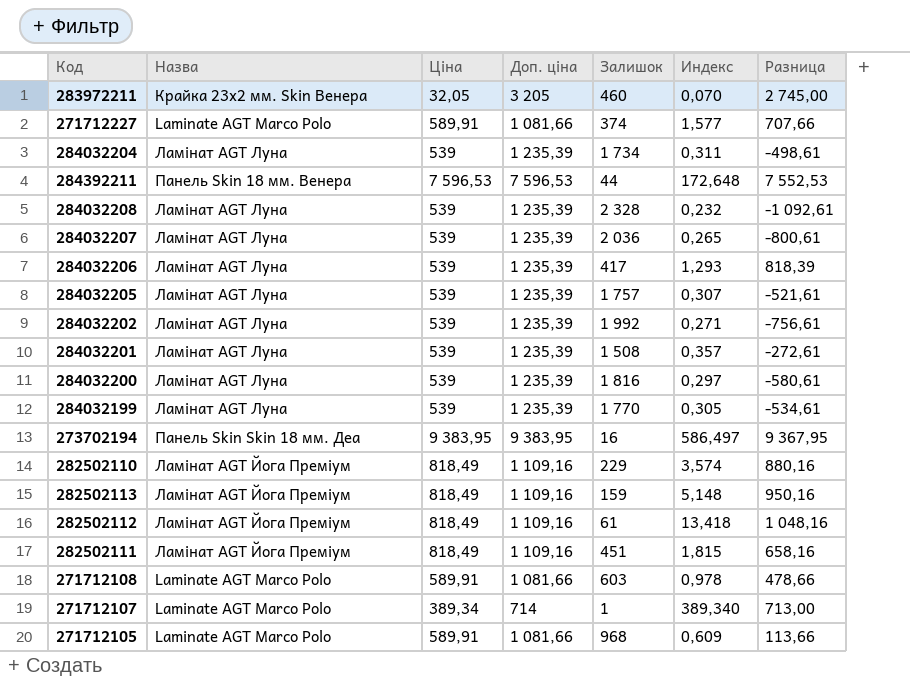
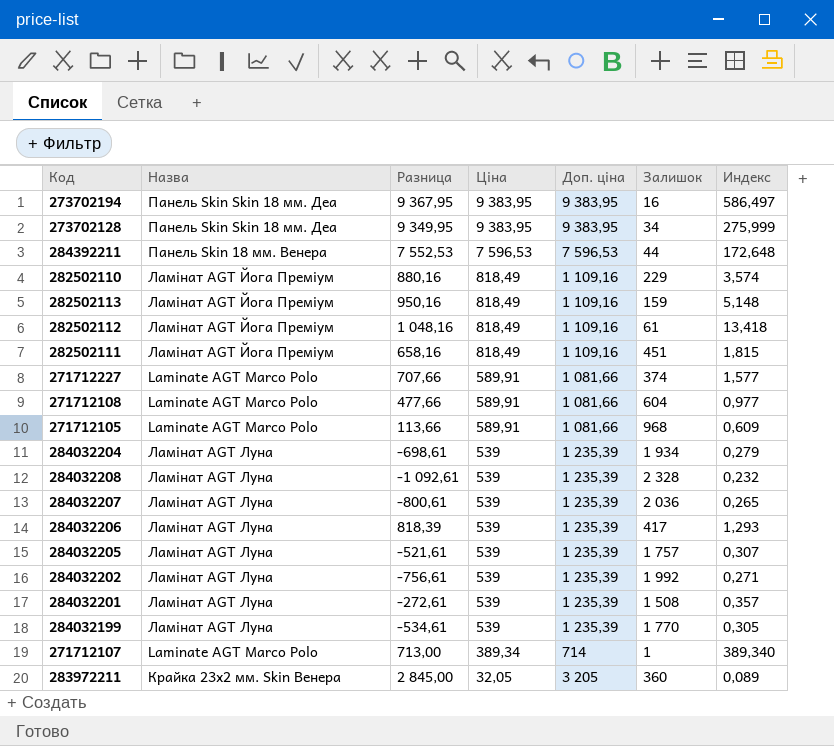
row order: none -> Ціна descending
column Разница | position: 7 -> 3
row 284032200: Ламінат AGT Луна | 539 | 1 235,39 | 1 816 | 0,297 | -580,61 -> none
row 273702128: none -> Панель Skin Skin 18 мм. Деа | 9 349,95 | 9 383,95 | 9 383,95 | 34 | 275,999
271712108 | Разница: 478,66 -> 477,66
271712108 | Залишок: 603 -> 604
271712108 | Индекс: 0,978 -> 0,977
284032204 | Разница: -498,61 -> -698,61
284032204 | Залишок: 1 734 -> 1 934
284032204 | Индекс: 0,311 -> 0,279
283972211 | Разница: 2 745,00 -> 2 845,00
283972211 | Залишок: 460 -> 360
283972211 | Индекс: 0,070 -> 0,089

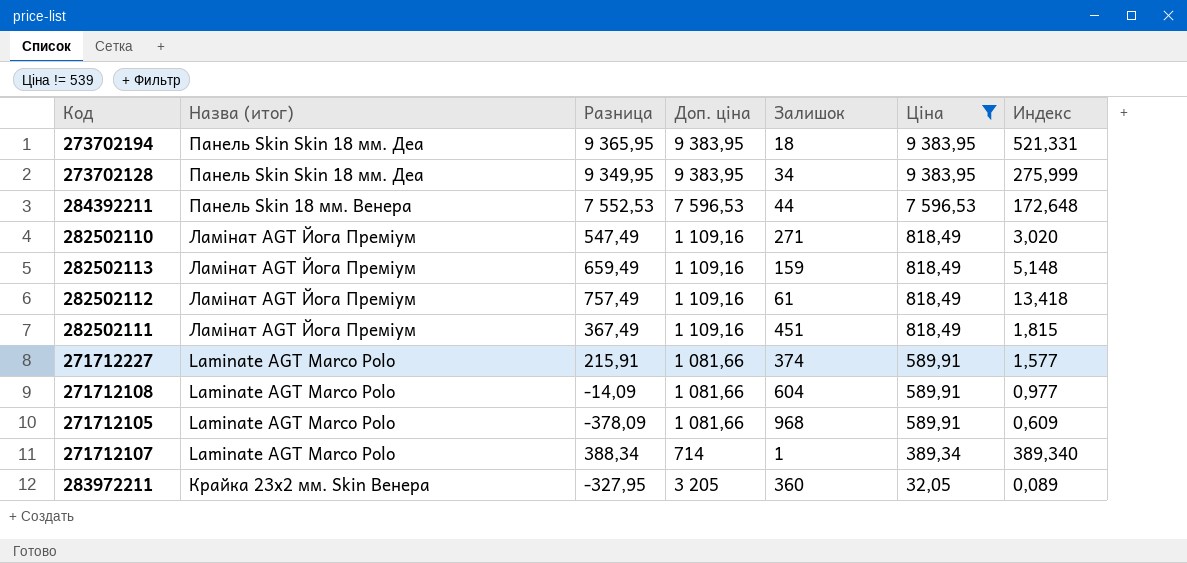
filter: none -> Ціна != 539
column name: Назва -> Назва (итог)
column Разница | formula: [Доп. ціна] - [Залишок] -> [Ціна] - [Залишок]
column Ціна | position: 4 -> 6
273702194 | Залишок: 16 -> 18
273702194 | Индекс: 586,497 -> 521,331
282502110 | Залишок: 229 -> 271
282502110 | Индекс: 3,574 -> 3,020

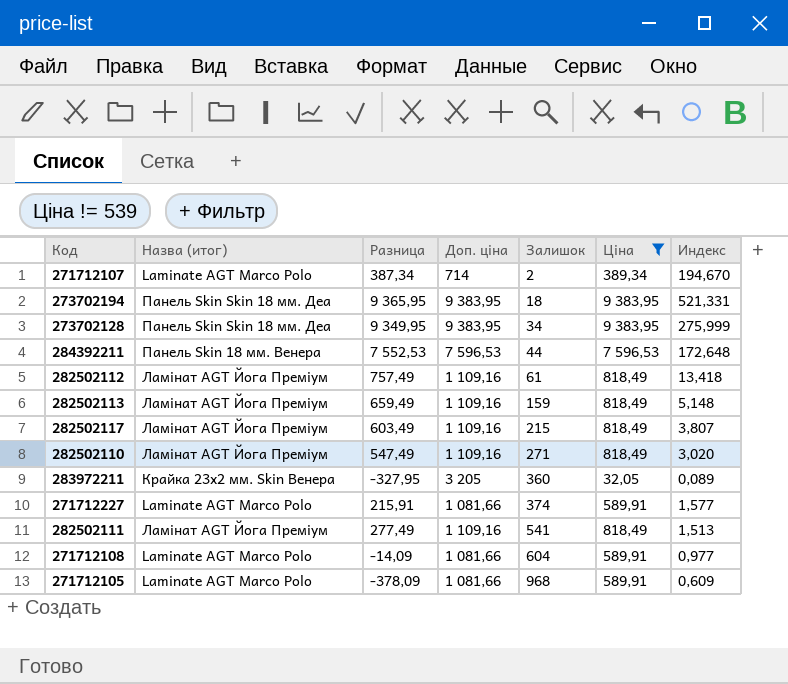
row order: Ціна descending -> Залишок ascending
271712107 | Разница: 388,34 -> 387,34
271712107 | Залишок: 1 -> 2
271712107 | Индекс: 389,340 -> 194,670
row 282502117: none -> Ламінат AGT Йога Преміум | 603,49 | 1 109,16 | 215 | 818,49 | 3,807
282502111 | Разница: 367,49 -> 277,49
282502111 | Залишок: 451 -> 541
282502111 | Индекс: 1,815 -> 1,513

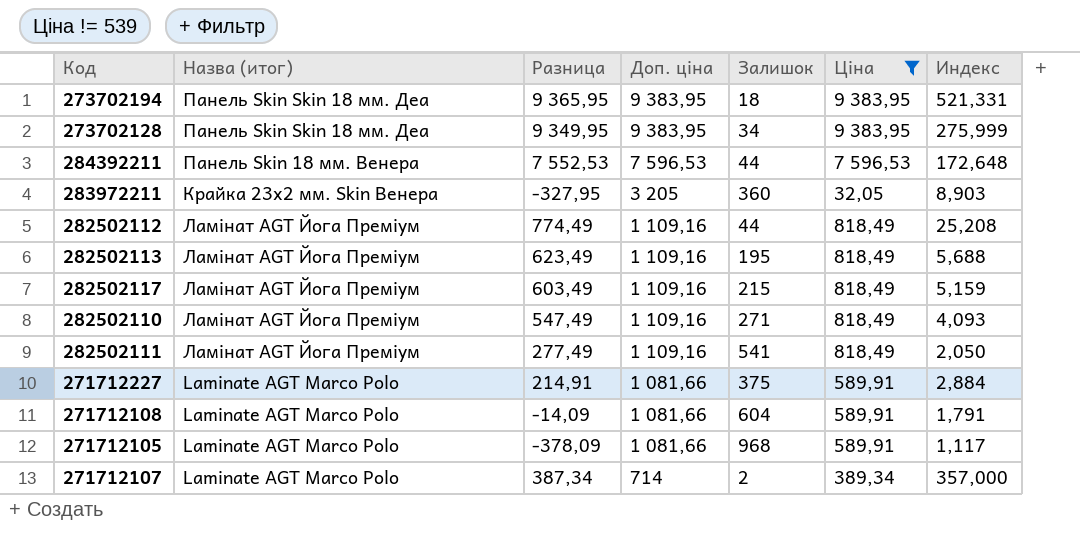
row order: Залишок ascending -> Доп. ціна descending
column Индекс | formula: [Ціна] / [Залишок] -> [Доп. ціна] / [Залишок]
282502112 | Разница: 757,49 -> 774,49
282502112 | Залишок: 61 -> 44
282502113 | Разница: 659,49 -> 623,49
282502113 | Залишок: 159 -> 195
271712227 | Разница: 215,91 -> 214,91
271712227 | Залишок: 374 -> 375

